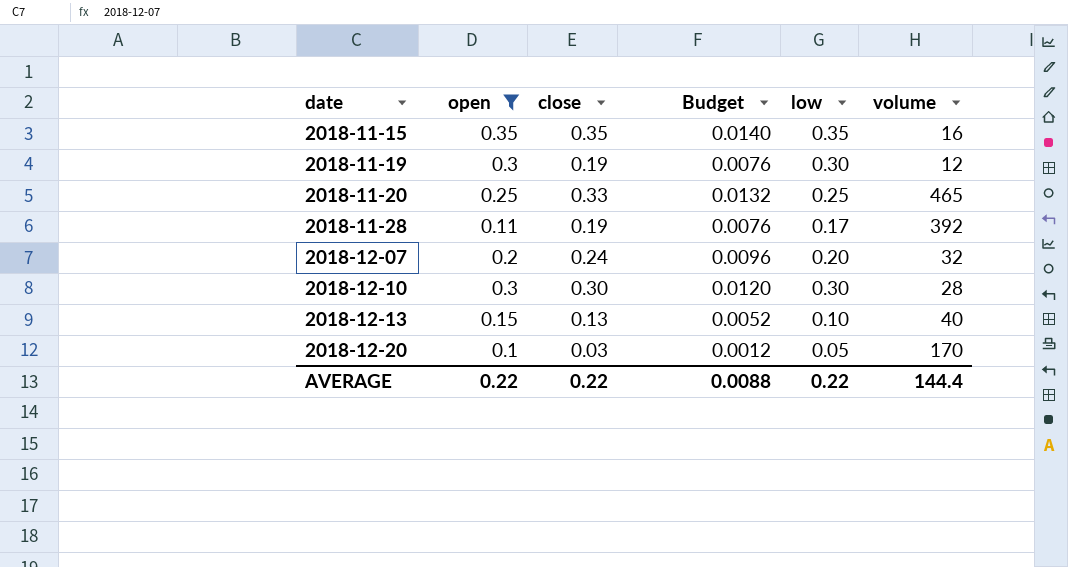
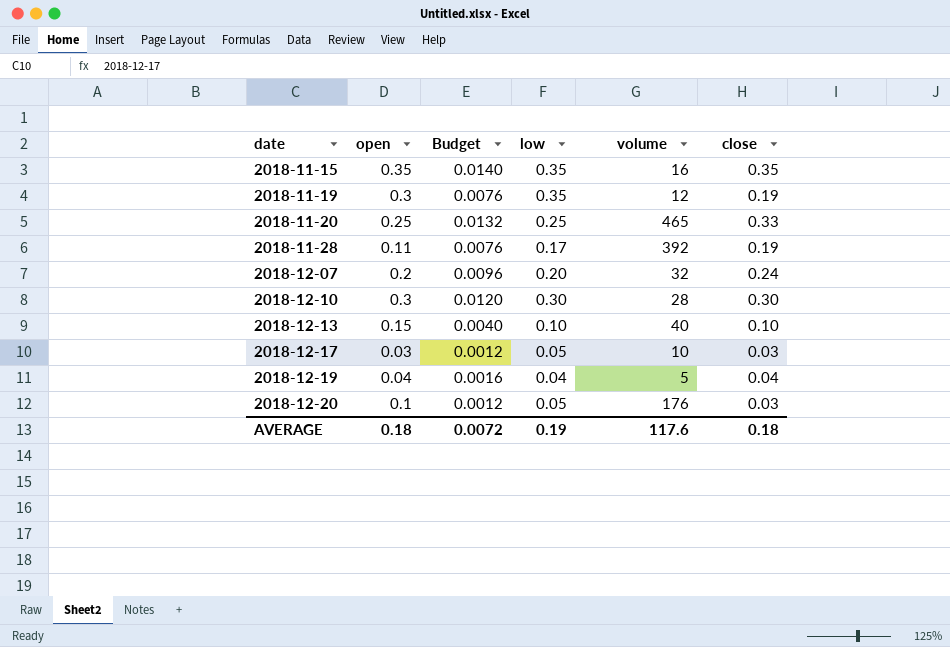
filter: open >= 0.1 -> none
column close | position: 3 -> 6
2018-11-19 | low: 0.30 -> 0.35
2018-12-13 | Budget: 0.0052 -> 0.0040
2018-12-13 | close: 0.13 -> 0.10
2018-12-20 | volume: 170 -> 176
AVERAGE | open: 0.22 -> 0.18
AVERAGE | Budget: 0.0088 -> 0.0072
AVERAGE | low: 0.22 -> 0.19
AVERAGE | volume: 144.4 -> 117.6
AVERAGE | close: 0.22 -> 0.18

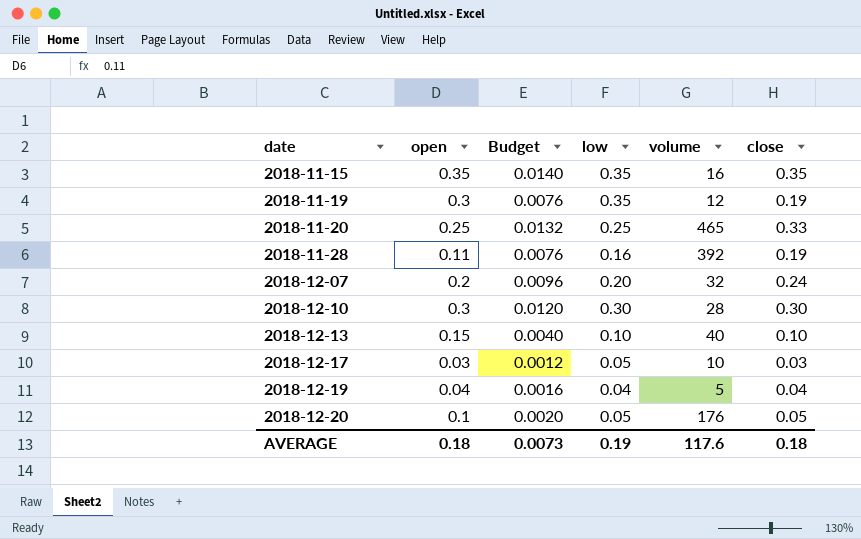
2018-11-28 | low: 0.17 -> 0.16
2018-12-20 | Budget: 0.0012 -> 0.0020
2018-12-20 | close: 0.03 -> 0.05
AVERAGE | Budget: 0.0072 -> 0.0073

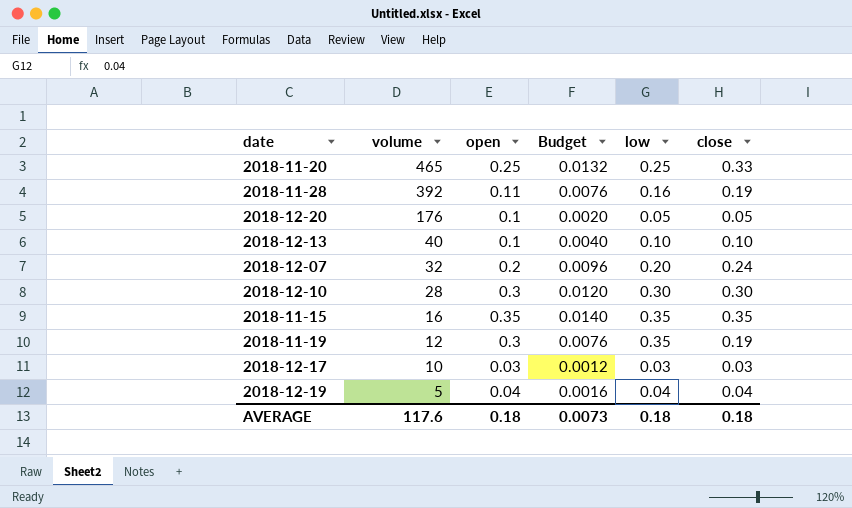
row order: date ascending -> volume descending
column volume | position: 5 -> 2
2018-12-13 | open: 0.15 -> 0.1
2018-12-17 | low: 0.05 -> 0.03
AVERAGE | low: 0.19 -> 0.18

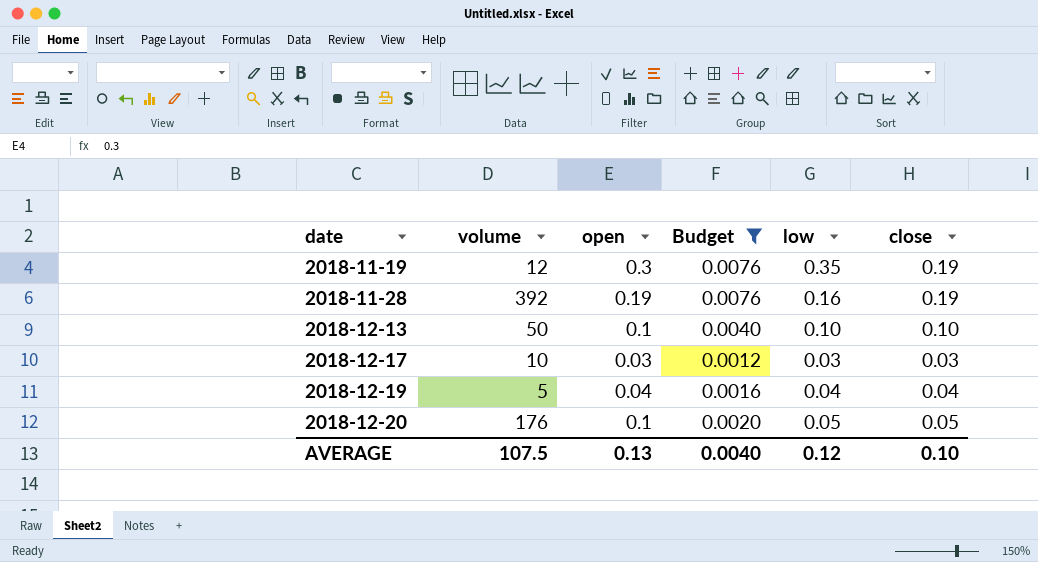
filter: none -> Budget <= 0.0076
row order: volume descending -> date ascending
2018-11-28 | open: 0.11 -> 0.19
2018-12-13 | volume: 40 -> 50
AVERAGE | volume: 117.6 -> 107.5
AVERAGE | open: 0.18 -> 0.13
AVERAGE | Budget: 0.0073 -> 0.0040
AVERAGE | low: 0.18 -> 0.12
AVERAGE | close: 0.18 -> 0.10

